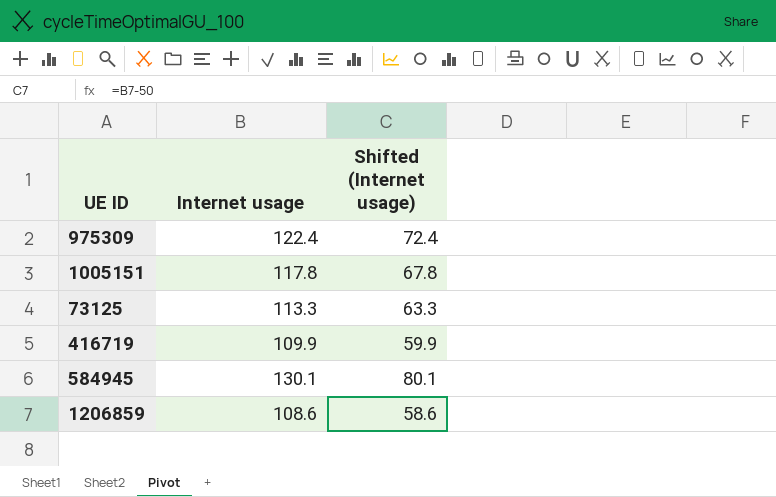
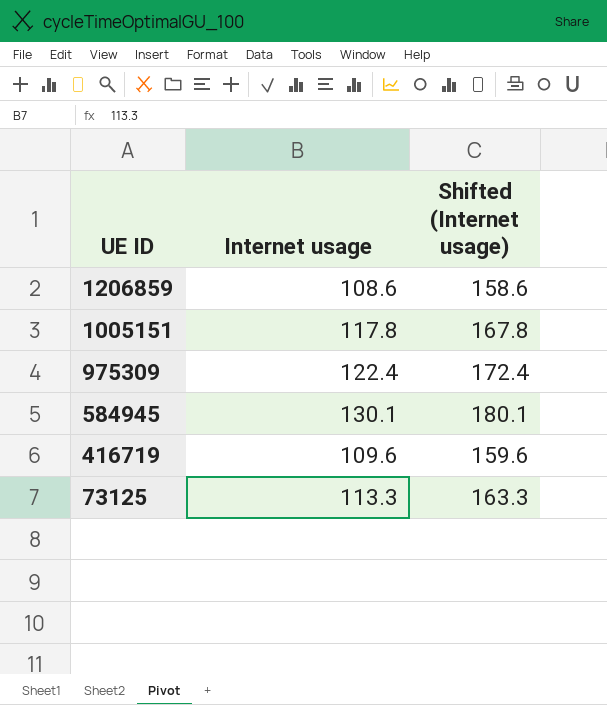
row order: none -> UE ID descending
column Shifted (Internet usage) | formula: [Internet usage] - 50 -> [Internet usage] + 50
416719 | Internet usage: 109.9 -> 109.6

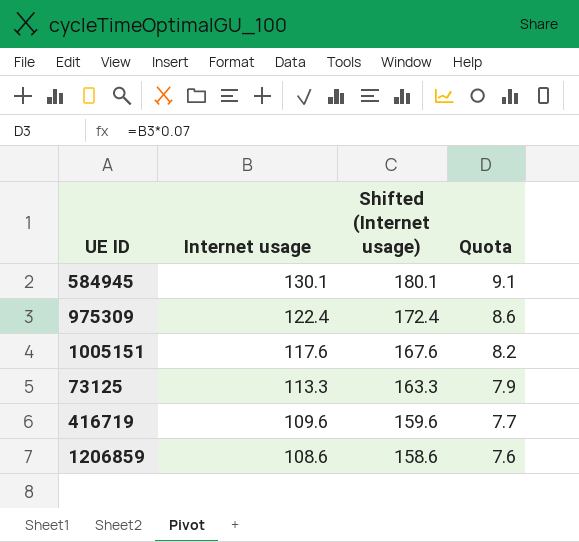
row order: UE ID descending -> Internet usage descending
column Quota | formula: none -> [Internet usage] * 0.07
1005151 | Internet usage: 117.8 -> 117.6
1005151 | Shifted (Internet usage): 167.8 -> 167.6

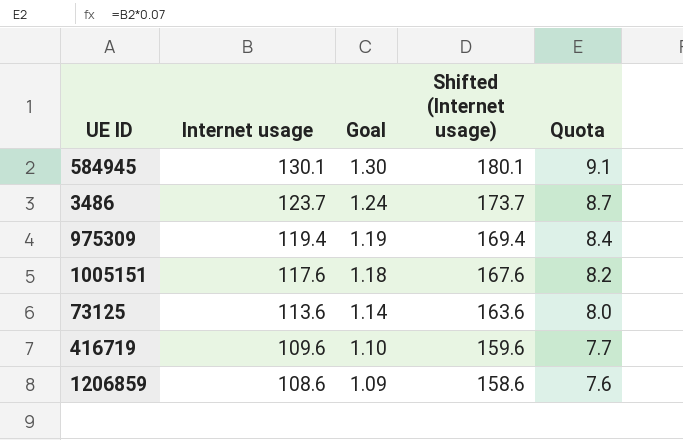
column Goal | formula: none -> [Internet usage] * 0.01
row 3486: none -> 123.7 | 1.24 | 173.7 | 8.7
975309 | Internet usage: 122.4 -> 119.4
975309 | Shifted (Internet usage): 172.4 -> 169.4
975309 | Quota: 8.6 -> 8.4
73125 | Internet usage: 113.3 -> 113.6
73125 | Shifted (Internet usage): 163.3 -> 163.6
73125 | Quota: 7.9 -> 8.0

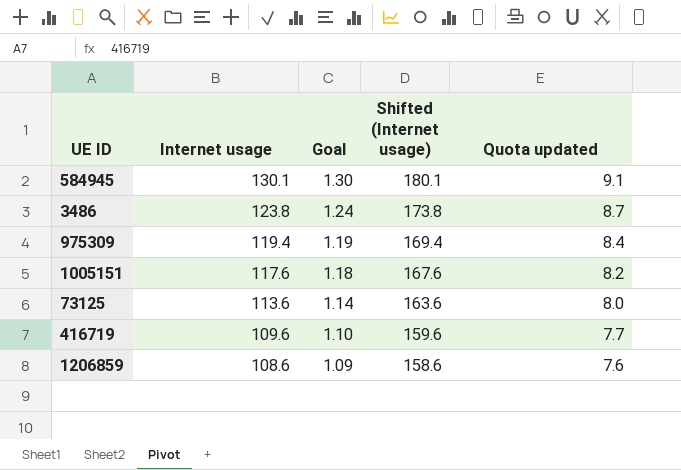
column name: Quota -> Quota updated
3486 | Internet usage: 123.7 -> 123.8
3486 | Shifted (Internet usage): 173.7 -> 173.8

